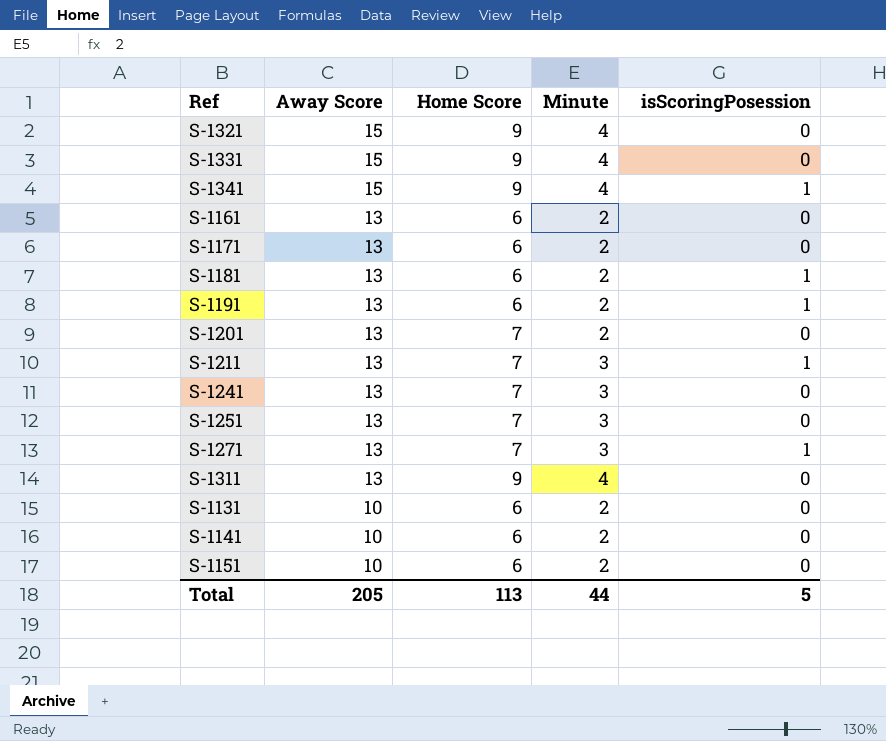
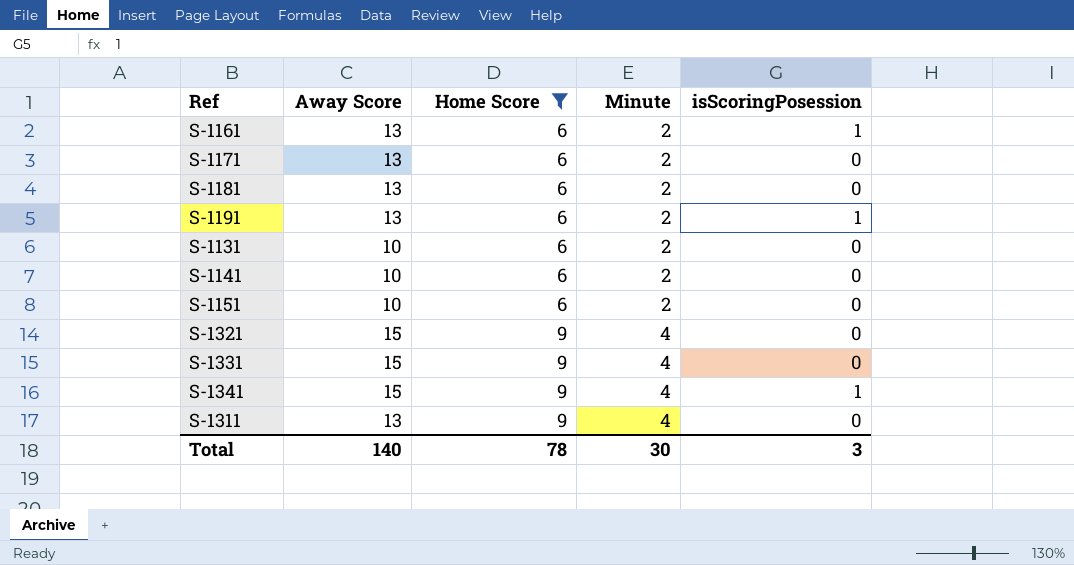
filter: none -> Home Score != 7
row order: Away Score descending -> Home Score ascending
S-1161 | isScoringPosession: 0 -> 1
S-1181 | isScoringPosession: 1 -> 0
Total | Away Score: 205 -> 140
Total | Home Score: 113 -> 78
Total | Minute: 44 -> 30
Total | isScoringPosession: 5 -> 3

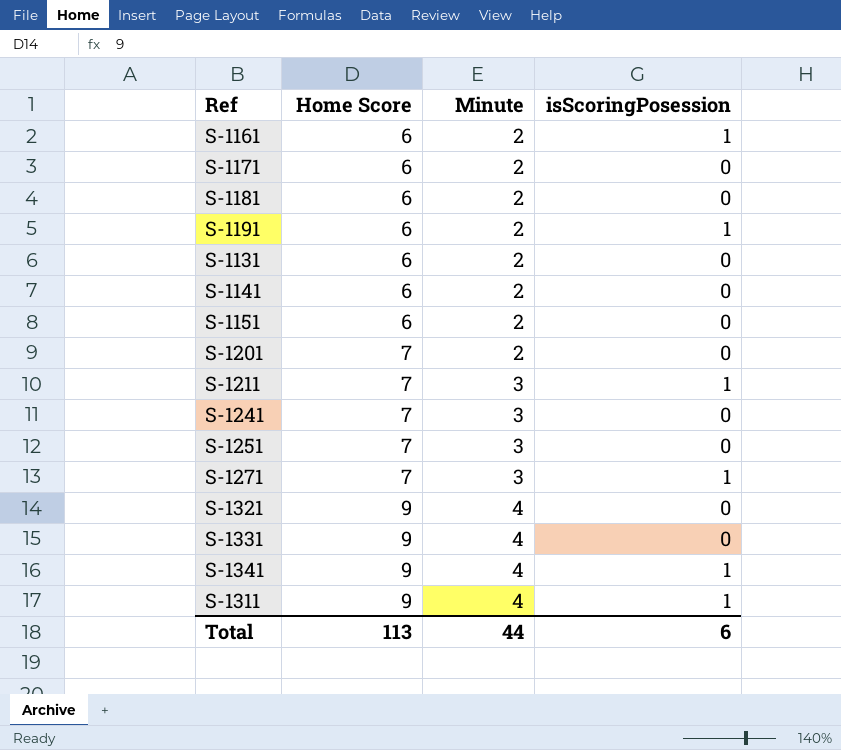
filter: Home Score != 7 -> none
column Away Score | position: 2 -> none
S-1311 | isScoringPosession: 0 -> 1
Total | Home Score: 78 -> 113
Total | Minute: 30 -> 44
Total | isScoringPosession: 3 -> 6

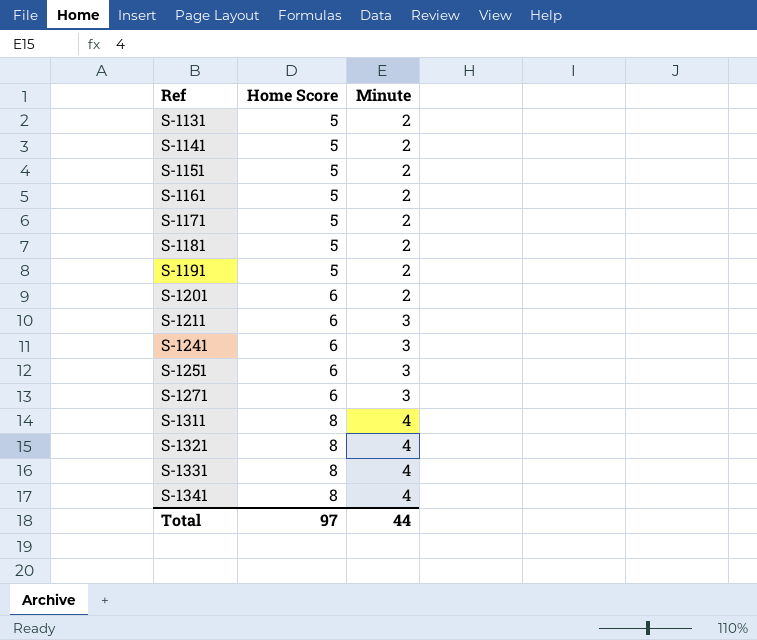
row order: Home Score ascending -> Ref ascending
column isScoringPosession | position: 4 -> none
S-1131 | Home Score: 6 -> 5
S-1141 | Home Score: 6 -> 5
S-1151 | Home Score: 6 -> 5
S-1161 | Home Score: 6 -> 5
S-1171 | Home Score: 6 -> 5
S-1181 | Home Score: 6 -> 5
S-1191 | Home Score: 6 -> 5
S-1201 | Home Score: 7 -> 6
S-1211 | Home Score: 7 -> 6
S-1241 | Home Score: 7 -> 6
S-1251 | Home Score: 7 -> 6
S-1271 | Home Score: 7 -> 6
S-1311 | Home Score: 9 -> 8
S-1321 | Home Score: 9 -> 8
S-1331 | Home Score: 9 -> 8
S-1341 | Home Score: 9 -> 8
Total | Home Score: 113 -> 97

